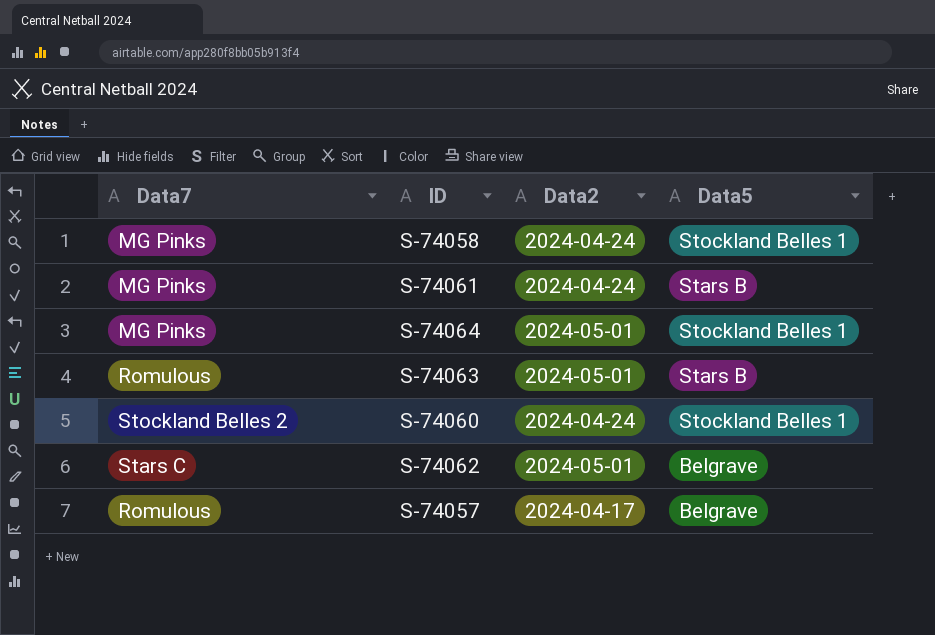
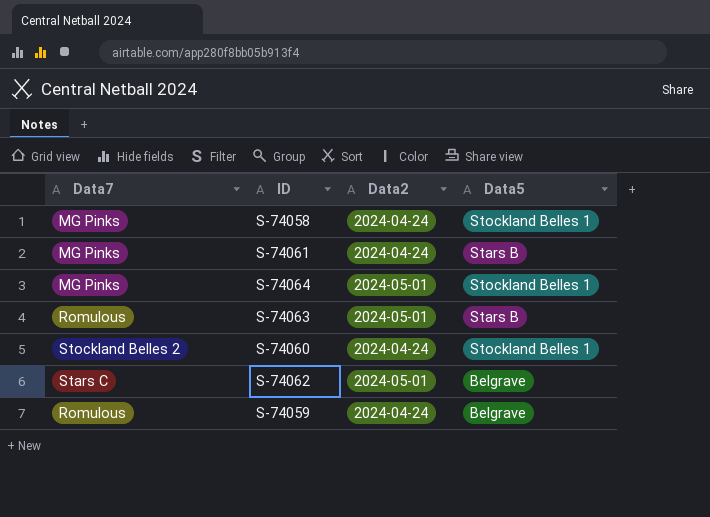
row S-74057: Romulous | 2024-04-17 | Belgrave -> none
row S-74059: none -> Romulous | 2024-04-24 | Belgrave

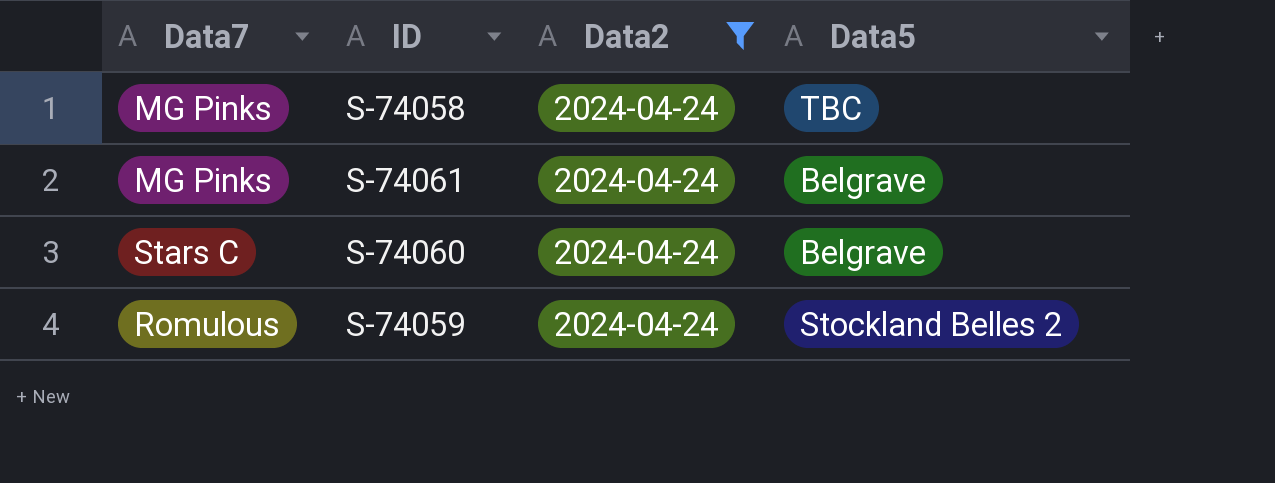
filter: none -> Data2 = 2024-04-24
S-74058 | Data5: Stockland Belles 1 -> TBC
S-74061 | Data5: Stars B -> Belgrave
S-74060 | Data7: Stockland Belles 2 -> Stars C
S-74060 | Data5: Stockland Belles 1 -> Belgrave
S-74059 | Data5: Belgrave -> Stockland Belles 2

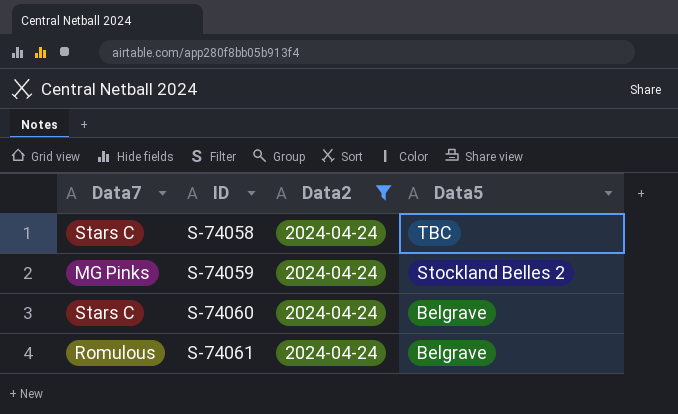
row order: none -> ID ascending
S-74058 | Data7: MG Pinks -> Stars C
S-74059 | Data7: Romulous -> MG Pinks
S-74061 | Data7: MG Pinks -> Romulous

